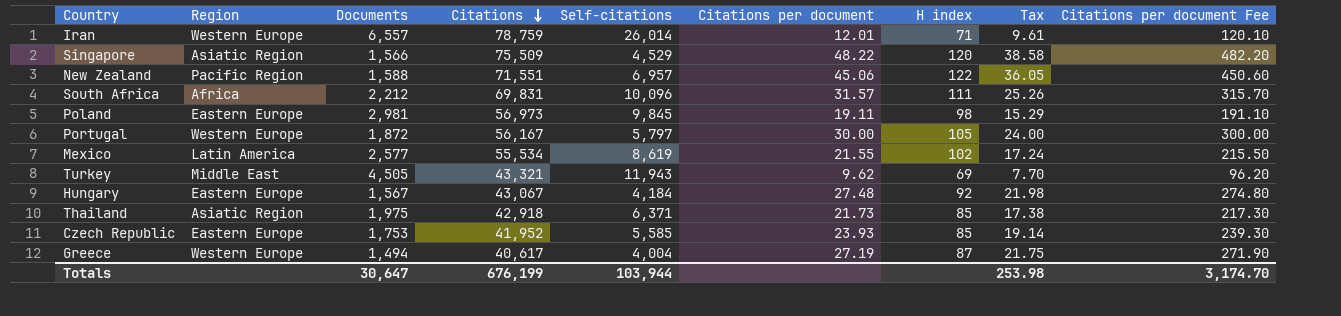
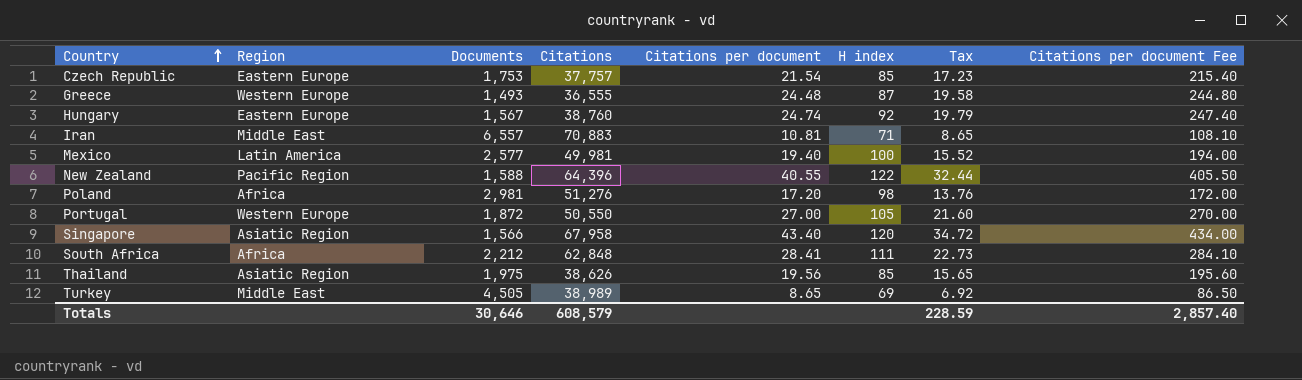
row order: Citations descending -> Country ascending
column Self-citations | position: 5 -> none
Czech Republic | Citations: 41,952 -> 37,757
Czech Republic | Citations per document: 23.93 -> 21.54
Czech Republic | Tax: 19.14 -> 17.23
Czech Republic | Citations per document Fee: 239.30 -> 215.40
Greece | Documents: 1,494 -> 1,493
Greece | Citations: 40,617 -> 36,555
Greece | Citations per document: 27.19 -> 24.48
Greece | Tax: 21.75 -> 19.58
Greece | Citations per document Fee: 271.90 -> 244.80
Hungary | Citations: 43,067 -> 38,760
Hungary | Citations per document: 27.48 -> 24.74
Hungary | Tax: 21.98 -> 19.79
Hungary | Citations per document Fee: 274.80 -> 247.40
Iran | Region: Western Europe -> Middle East
Iran | Citations: 78,759 -> 70,883
Iran | Citations per document: 12.01 -> 10.81
Iran | Tax: 9.61 -> 8.65
Iran | Citations per document Fee: 120.10 -> 108.10
Mexico | Citations: 55,534 -> 49,981
Mexico | Citations per document: 21.55 -> 19.40
Mexico | H index: 102 -> 100
Mexico | Tax: 17.24 -> 15.52
Mexico | Citations per document Fee: 215.50 -> 194.00
New Zealand | Citations: 71,551 -> 64,396
New Zealand | Citations per document: 45.06 -> 40.55
New Zealand | Tax: 36.05 -> 32.44
New Zealand | Citations per document Fee: 450.60 -> 405.50
Poland | Region: Eastern Europe -> Africa
Poland | Citations: 56,973 -> 51,276
Poland | Citations per document: 19.11 -> 17.20
Poland | Tax: 15.29 -> 13.76
Poland | Citations per document Fee: 191.10 -> 172.00
Portugal | Citations: 56,167 -> 50,550
Portugal | Citations per document: 30.00 -> 27.00
Portugal | Tax: 24.00 -> 21.60
Portugal | Citations per document Fee: 300.00 -> 270.00
Singapore | Citations: 75,509 -> 67,958
Singapore | Citations per document: 48.22 -> 43.40
Singapore | Tax: 38.58 -> 34.72
Singapore | Citations per document Fee: 482.20 -> 434.00
South Africa | Citations: 69,831 -> 62,848
South Africa | Citations per document: 31.57 -> 28.41
South Africa | Tax: 25.26 -> 22.73
South Africa | Citations per document Fee: 315.70 -> 284.10
Thailand | Citations: 42,918 -> 38,626
Thailand | Citations per document: 21.73 -> 19.56
Thailand | Tax: 17.38 -> 15.65
Thailand | Citations per document Fee: 217.30 -> 195.60
Turkey | Citations: 43,321 -> 38,989
Turkey | Citations per document: 9.62 -> 8.65
Turkey | Tax: 7.70 -> 6.92
Turkey | Citations per document Fee: 96.20 -> 86.50
Totals | Documents: 30,647 -> 30,646
Totals | Citations: 676,199 -> 608,579
Totals | Tax: 253.98 -> 228.59
Totals | Citations per document Fee: 3,174.70 -> 2,857.40

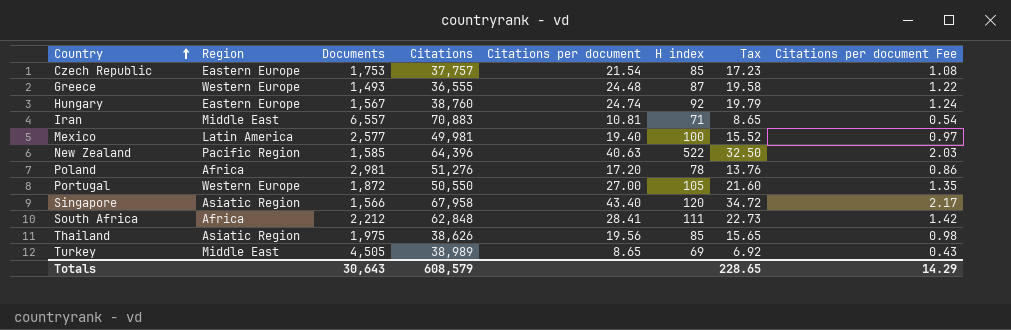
column Citations per document Fee | formula: [Citations per document] * 10 -> [Citations per document] * 0.05
New Zealand | Documents: 1,588 -> 1,585
New Zealand | Citations per document: 40.55 -> 40.63
New Zealand | H index: 122 -> 522
New Zealand | Tax: 32.44 -> 32.50
Poland | H index: 98 -> 78
Totals | Documents: 30,646 -> 30,643
Totals | Tax: 228.59 -> 228.65
Totals | Citations per document Fee: 2,857.40 -> 14.29

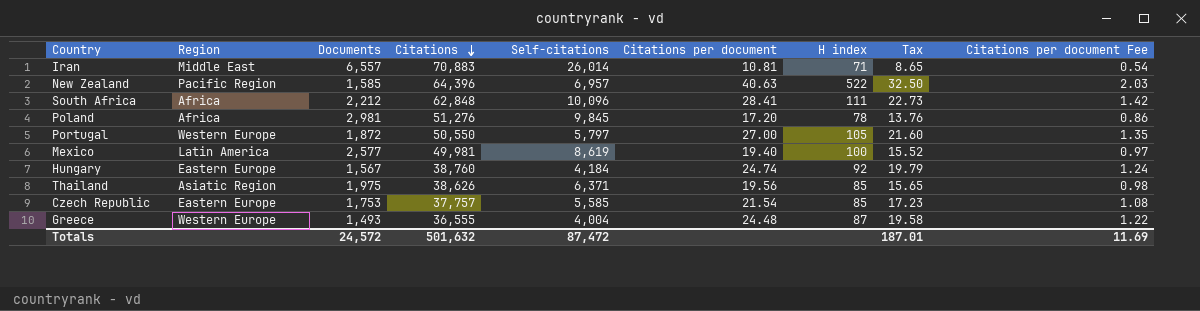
row order: Country ascending -> Citations descending
column Self-citations | position: none -> 5
row Singapore: Asiatic Region | 1,566 | 67,958 | 43.40 | 120 | 34.72 | 2.17 -> none
row Turkey: Middle East | 4,505 | 38,989 | 8.65 | 69 | 6.92 | 0.43 -> none
Totals | Documents: 30,643 -> 24,572
Totals | Citations: 608,579 -> 501,632
Totals | Tax: 228.65 -> 187.01
Totals | Citations per document Fee: 14.29 -> 11.69

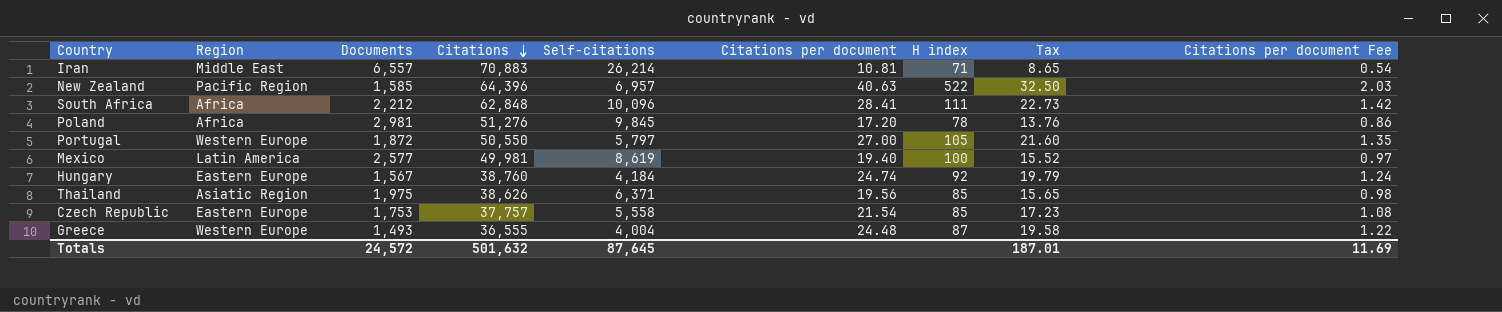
Iran | Self-citations: 26,014 -> 26,214
Czech Republic | Self-citations: 5,585 -> 5,558
Totals | Self-citations: 87,472 -> 87,645

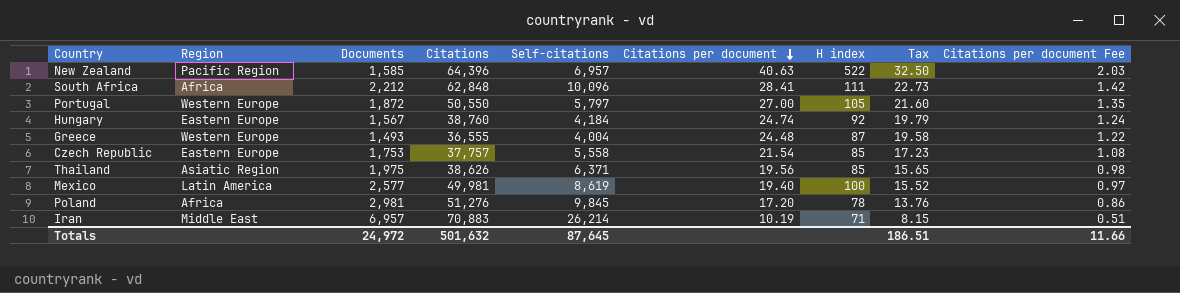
row order: Citations descending -> Citations per document descending
Iran | Documents: 6,557 -> 6,957
Iran | Citations per document: 10.81 -> 10.19
Iran | Tax: 8.65 -> 8.15
Iran | Citations per document Fee: 0.54 -> 0.51
Totals | Documents: 24,572 -> 24,972
Totals | Tax: 187.01 -> 186.51
Totals | Citations per document Fee: 11.69 -> 11.66

